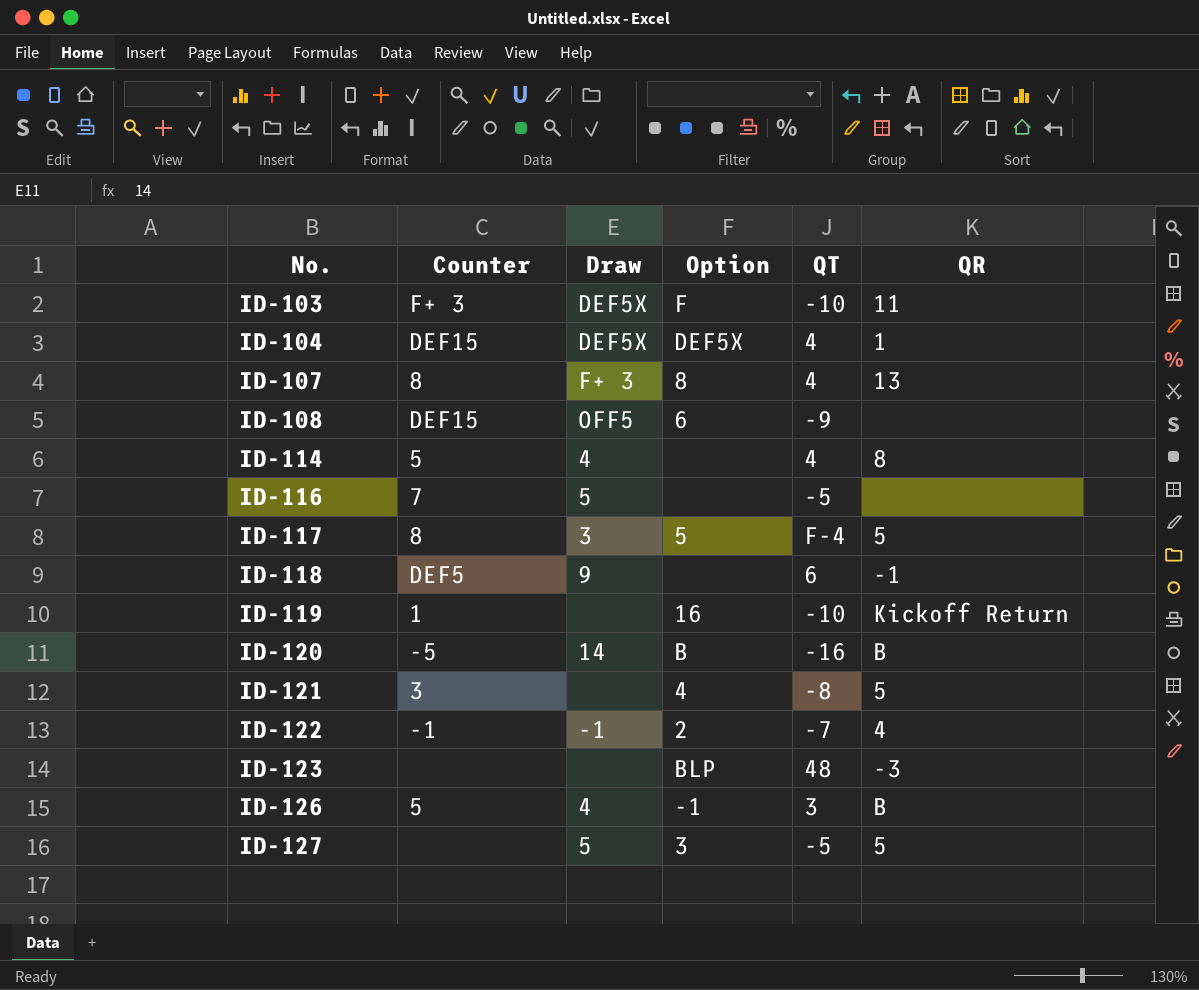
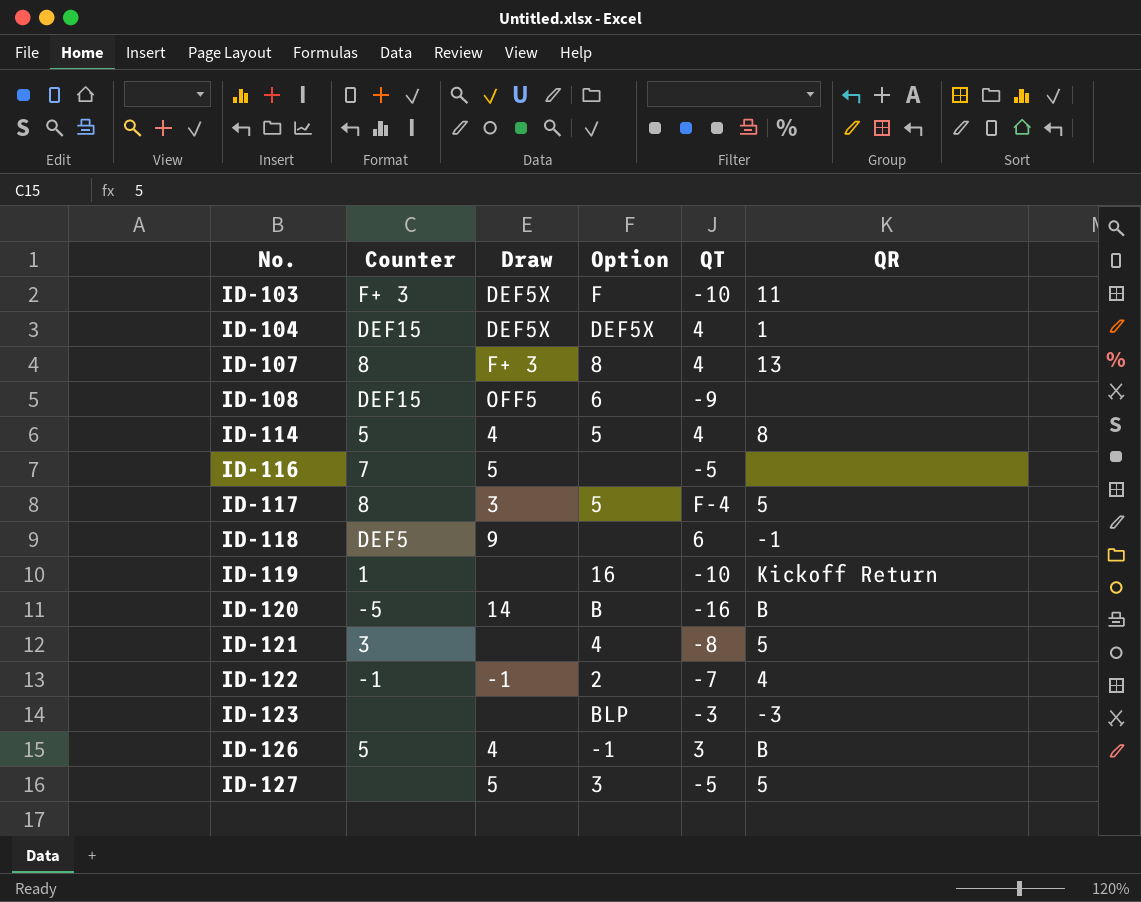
ID-114 | Option: none -> 5
ID-123 | QT: 48 -> -3

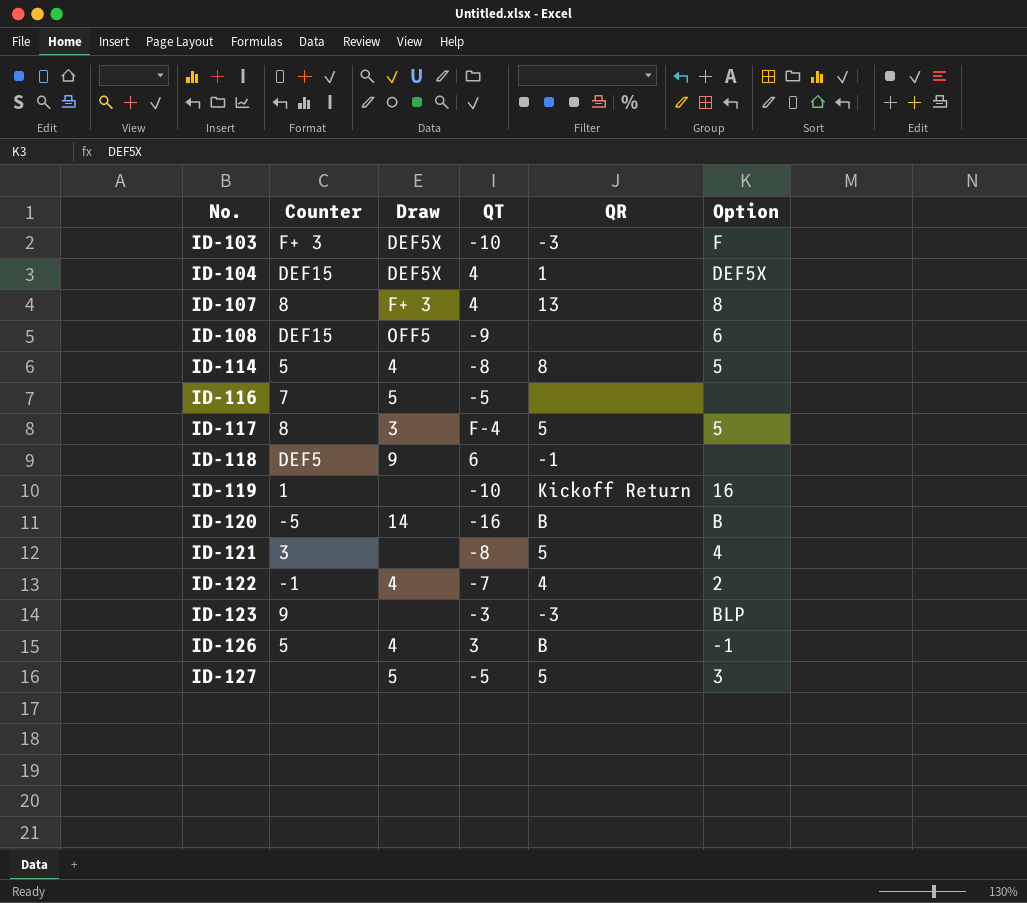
column Option | position: 4 -> 6
ID-103 | QR: 11 -> -3
ID-114 | QT: 4 -> -8
ID-122 | Draw: -1 -> 4
ID-123 | Counter: none -> 9

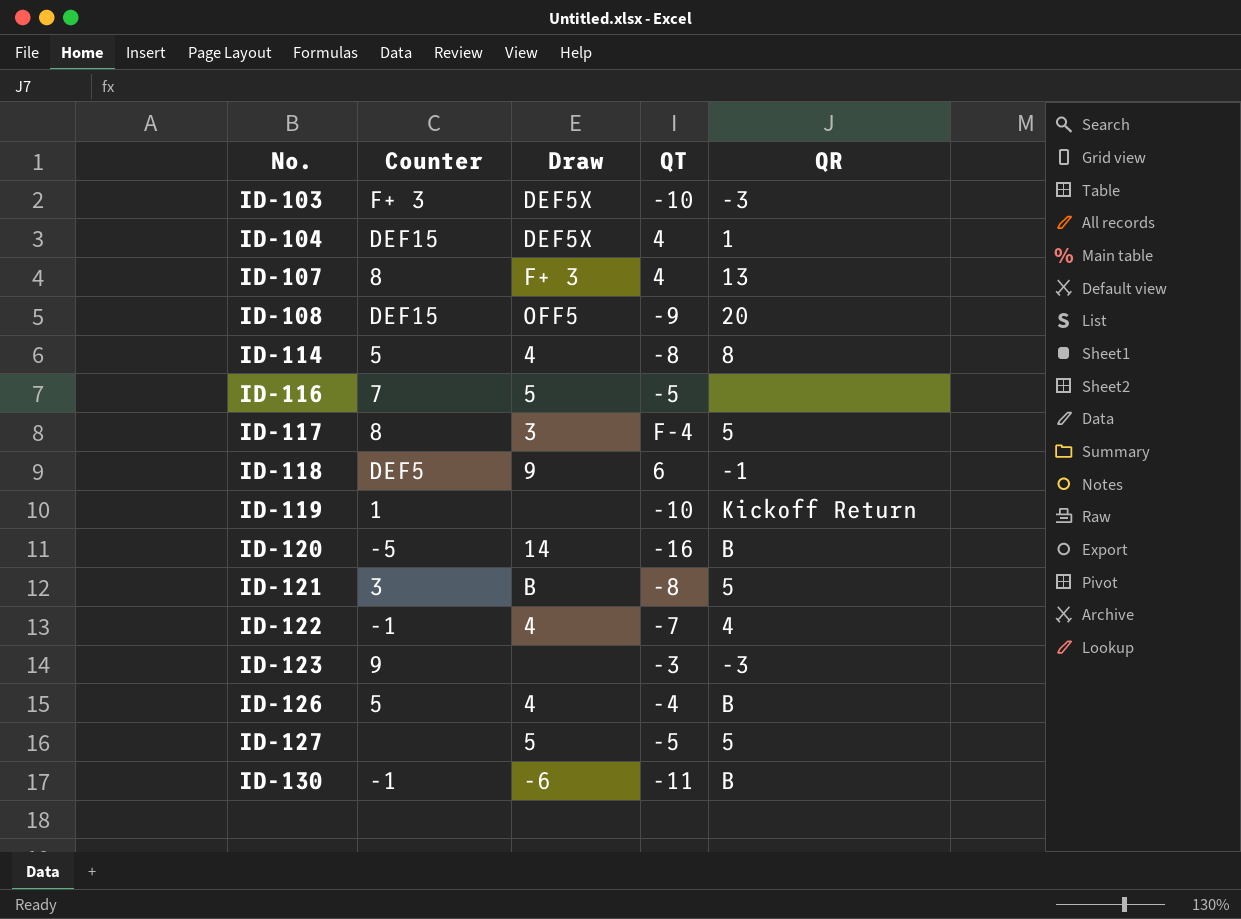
column Option | position: 6 -> none
ID-108 | QR: none -> 20
ID-121 | Draw: none -> B
ID-126 | QT: 3 -> -4
row ID-130: none -> -1 | -6 | -11 | B

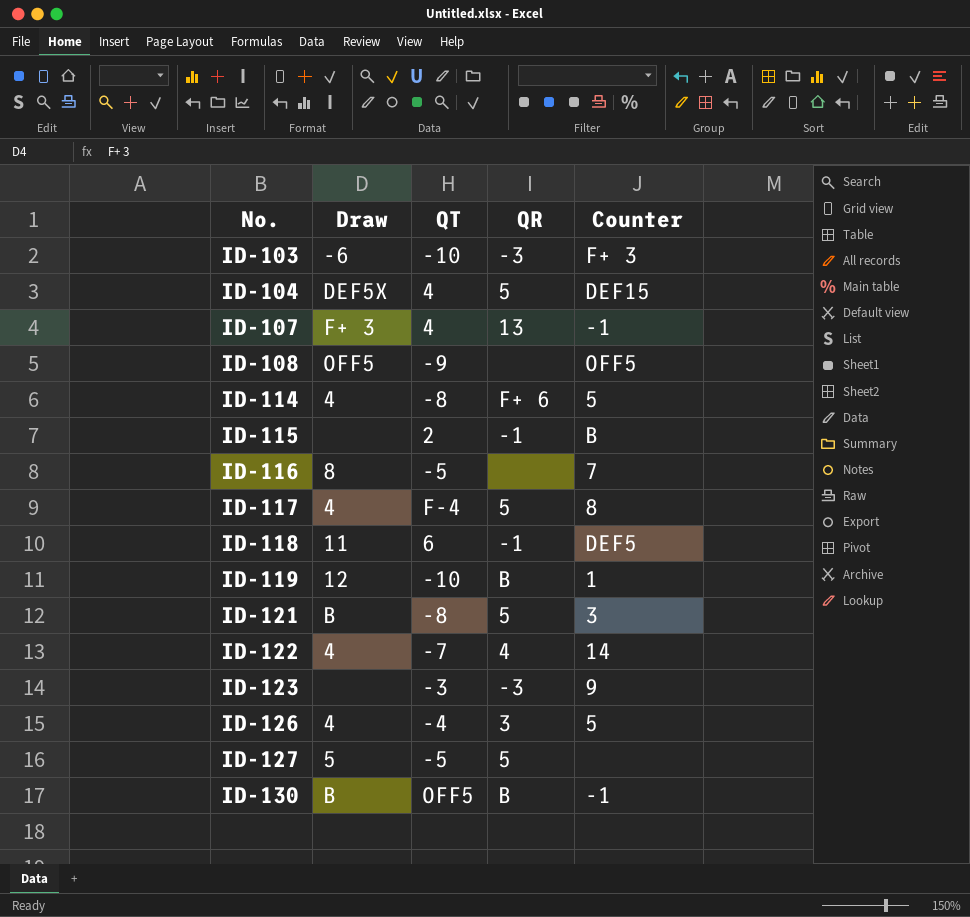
column Counter | position: 2 -> 5
row ID-120: -5 | 14 | -16 | B -> none
ID-103 | Draw: DEF5X -> -6
ID-104 | QR: 1 -> 5
ID-107 | Counter: 8 -> -1
ID-108 | QR: 20 -> none
ID-108 | Counter: DEF15 -> OFF5
ID-114 | QR: 8 -> F+ 6
row ID-115: none -> none | 2 | -1 | B
ID-116 | Draw: 5 -> 8
ID-117 | Draw: 3 -> 4
ID-118 | Draw: 9 -> 11
ID-119 | Draw: none -> 12
ID-119 | QR: Kickoff Return -> B
ID-122 | Counter: -1 -> 14
ID-126 | QR: B -> 3
ID-130 | Draw: -6 -> B
ID-130 | QT: -11 -> OFF5

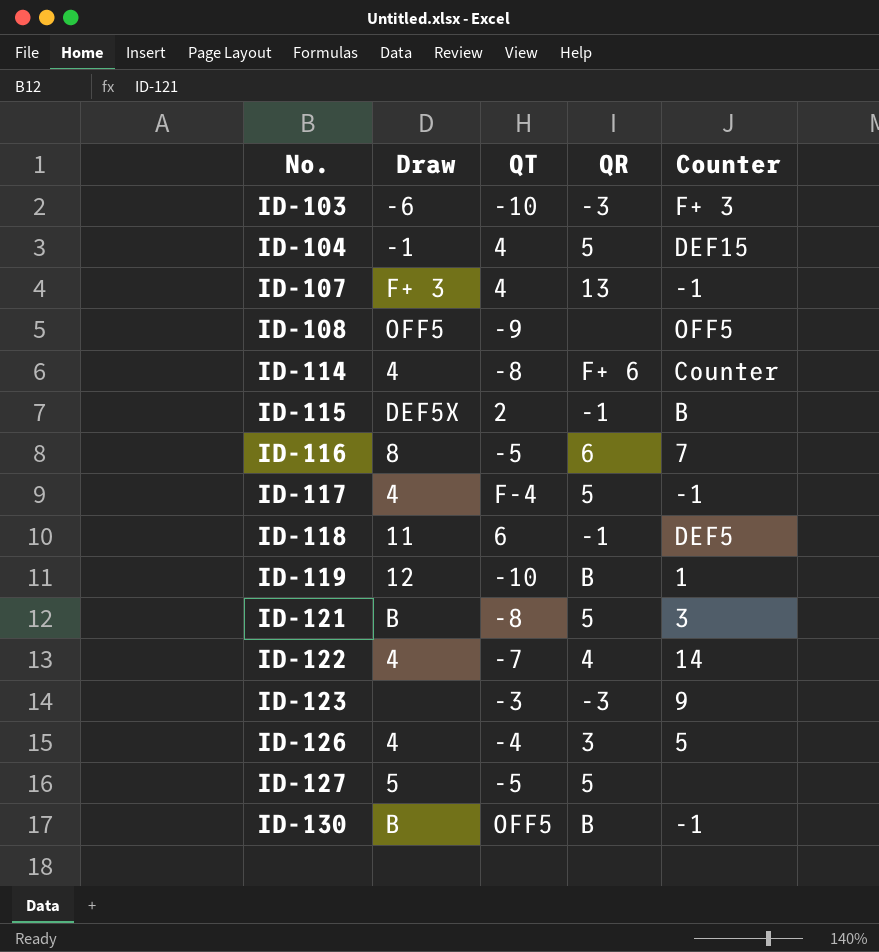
ID-104 | Draw: DEF5X -> -1
ID-114 | Counter: 5 -> Counter
ID-115 | Draw: none -> DEF5X
ID-116 | QR: none -> 6
ID-117 | Counter: 8 -> -1

